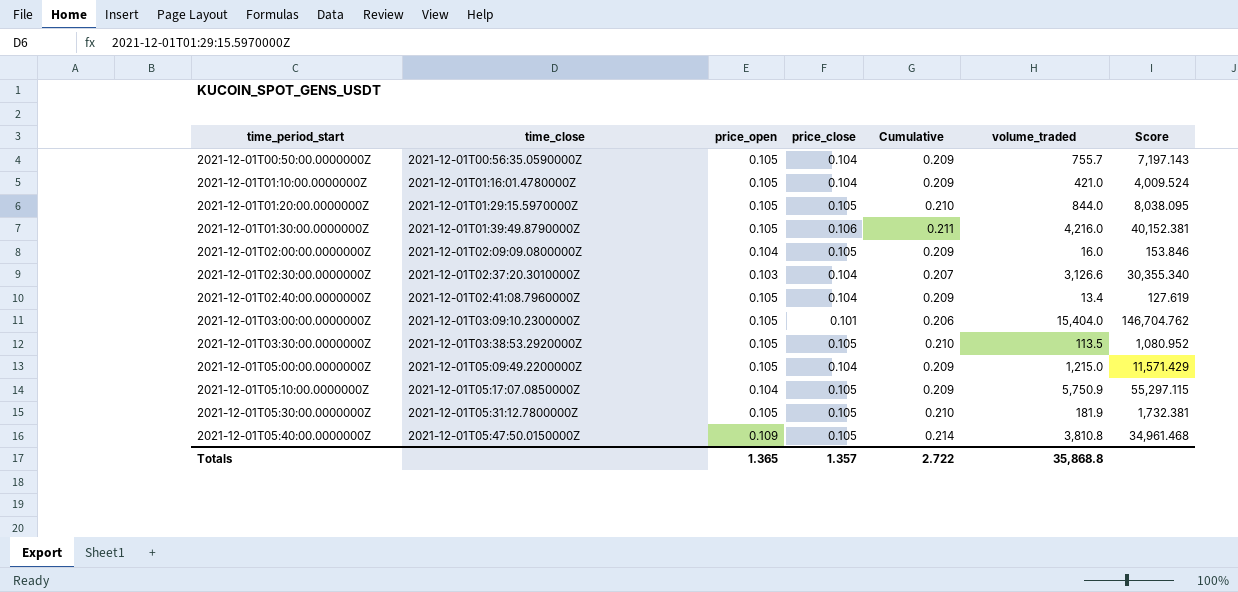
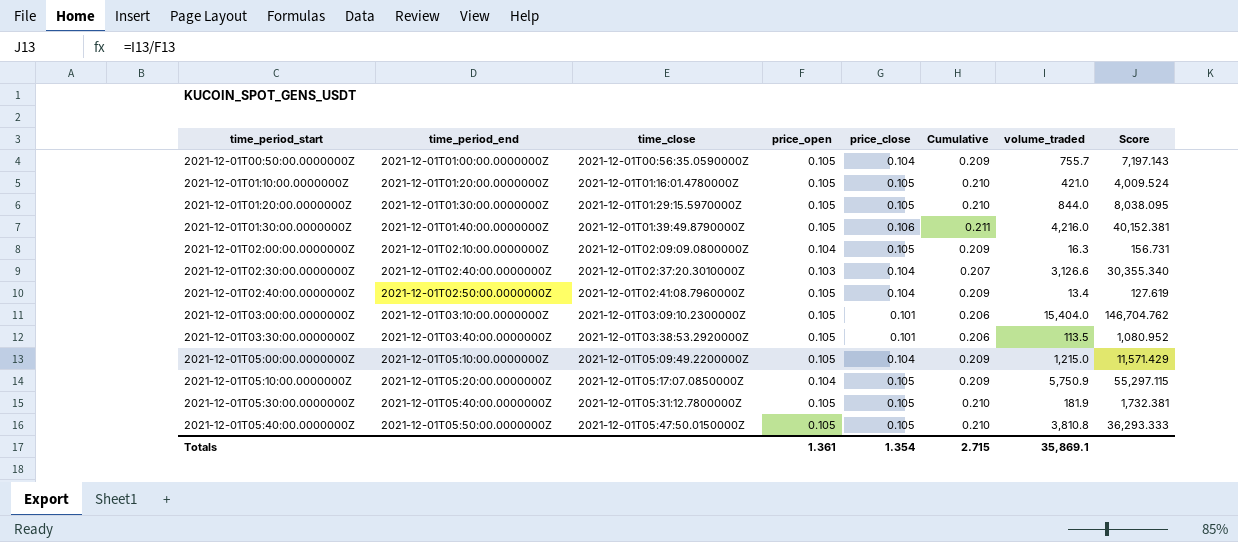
column time_period_end | position: none -> 2
2021-12-01T01:10:00.0000000Z | price_close: 0.104 -> 0.105
2021-12-01T01:10:00.0000000Z | Cumulative: 0.209 -> 0.210
2021-12-01T02:00:00.0000000Z | volume_traded: 16.0 -> 16.3
2021-12-01T02:00:00.0000000Z | Score: 153.846 -> 156.731
2021-12-01T03:30:00.0000000Z | price_close: 0.105 -> 0.101
2021-12-01T03:30:00.0000000Z | Cumulative: 0.210 -> 0.206
2021-12-01T05:40:00.0000000Z | price_open: 0.109 -> 0.105
2021-12-01T05:40:00.0000000Z | Cumulative: 0.214 -> 0.210
2021-12-01T05:40:00.0000000Z | Score: 34,961.468 -> 36,293.333
Totals | price_open: 1.365 -> 1.361
Totals | price_close: 1.357 -> 1.354
Totals | Cumulative: 2.722 -> 2.715
Totals | volume_traded: 35,868.8 -> 35,869.1

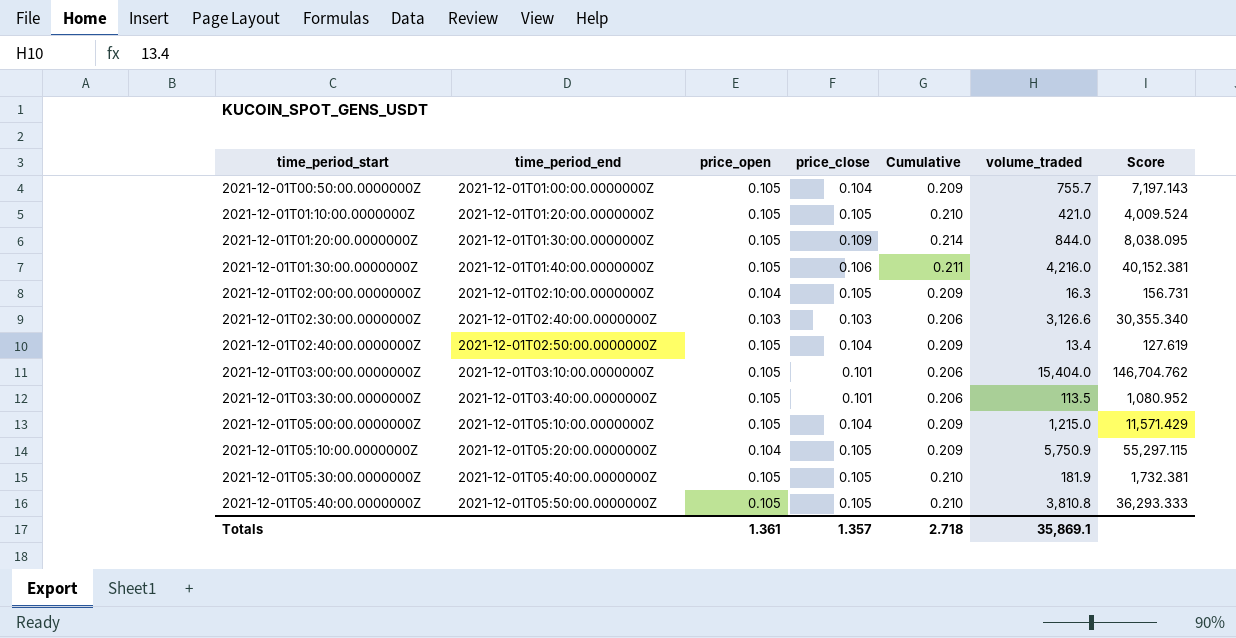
column time_close | position: 3 -> none
2021-12-01T01:20:00.0000000Z | price_close: 0.105 -> 0.109
2021-12-01T01:20:00.0000000Z | Cumulative: 0.210 -> 0.214
2021-12-01T02:30:00.0000000Z | price_close: 0.104 -> 0.103
2021-12-01T02:30:00.0000000Z | Cumulative: 0.207 -> 0.206
Totals | price_close: 1.354 -> 1.357
Totals | Cumulative: 2.715 -> 2.718

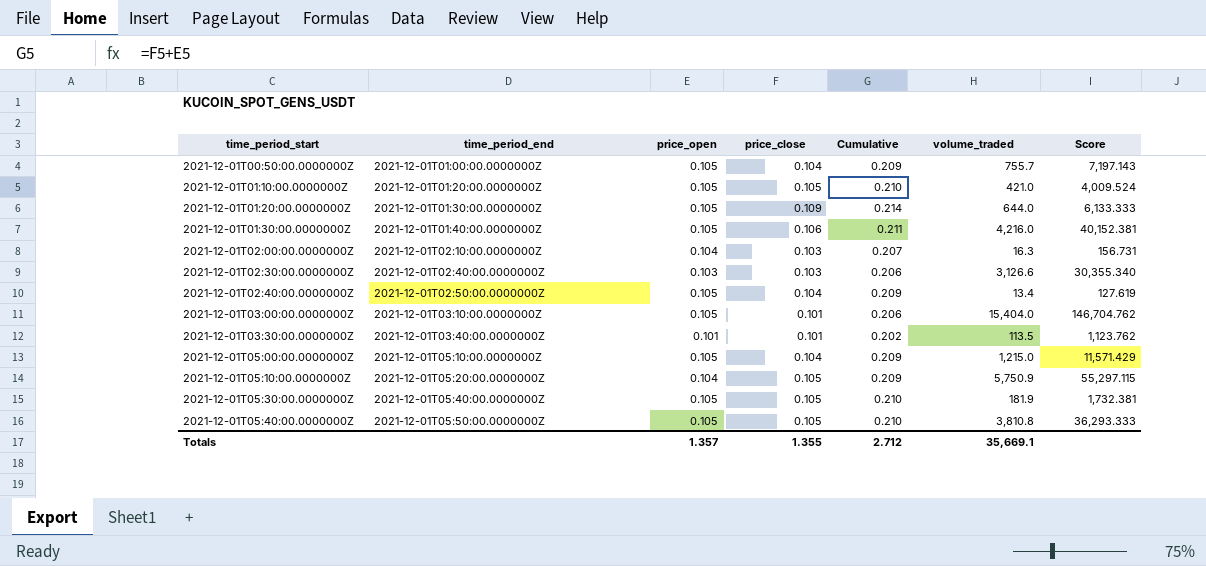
2021-12-01T01:20:00.0000000Z | volume_traded: 844.0 -> 644.0
2021-12-01T01:20:00.0000000Z | Score: 8,038.095 -> 6,133.333
2021-12-01T02:00:00.0000000Z | price_close: 0.105 -> 0.103
2021-12-01T02:00:00.0000000Z | Cumulative: 0.209 -> 0.207
2021-12-01T03:30:00.0000000Z | price_open: 0.105 -> 0.101
2021-12-01T03:30:00.0000000Z | Cumulative: 0.206 -> 0.202
2021-12-01T03:30:00.0000000Z | Score: 1,080.952 -> 1,123.762
Totals | price_open: 1.361 -> 1.357
Totals | price_close: 1.357 -> 1.355
Totals | Cumulative: 2.718 -> 2.712
Totals | volume_traded: 35,869.1 -> 35,669.1

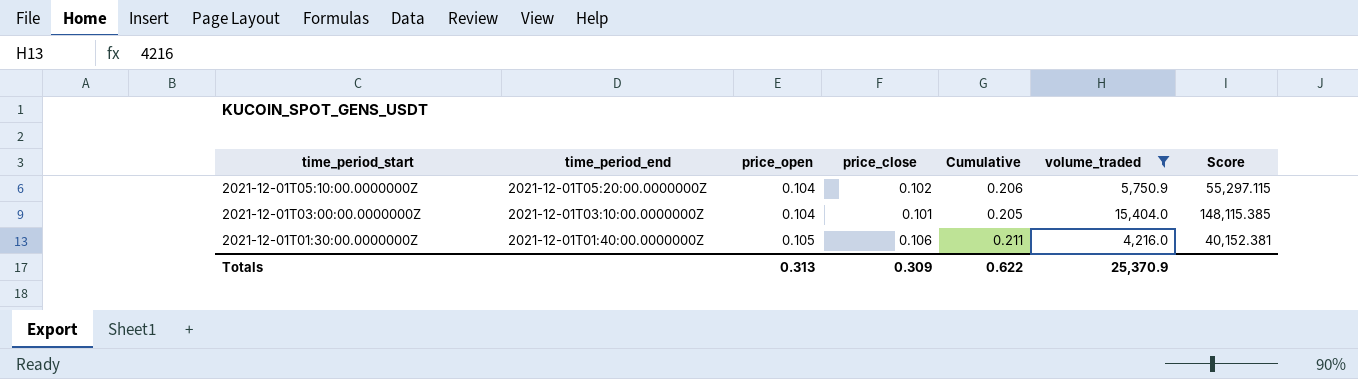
filter: none -> volume_traded >= 4,216.0
row order: time_period_start ascending -> time_period_start descending
2021-12-01T05:10:00.0000000Z | price_close: 0.105 -> 0.102
2021-12-01T05:10:00.0000000Z | Cumulative: 0.209 -> 0.206
2021-12-01T03:00:00.0000000Z | price_open: 0.105 -> 0.104
2021-12-01T03:00:00.0000000Z | Cumulative: 0.206 -> 0.205
2021-12-01T03:00:00.0000000Z | Score: 146,704.762 -> 148,115.385
Totals | price_open: 1.357 -> 0.313
Totals | price_close: 1.355 -> 0.309
Totals | Cumulative: 2.712 -> 0.622
Totals | volume_traded: 35,669.1 -> 25,370.9

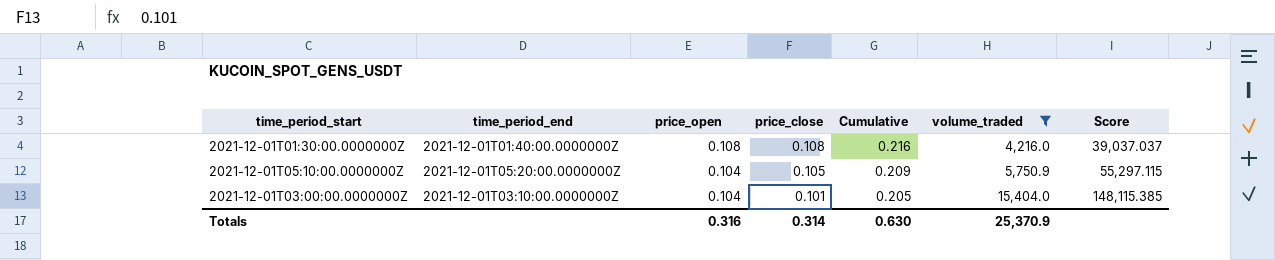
row order: time_period_start descending -> price_open descending
2021-12-01T01:30:00.0000000Z | price_open: 0.105 -> 0.108
2021-12-01T01:30:00.0000000Z | price_close: 0.106 -> 0.108
2021-12-01T01:30:00.0000000Z | Cumulative: 0.211 -> 0.216
2021-12-01T01:30:00.0000000Z | Score: 40,152.381 -> 39,037.037
2021-12-01T05:10:00.0000000Z | price_close: 0.102 -> 0.105
2021-12-01T05:10:00.0000000Z | Cumulative: 0.206 -> 0.209
Totals | price_open: 0.313 -> 0.316
Totals | price_close: 0.309 -> 0.314
Totals | Cumulative: 0.622 -> 0.630

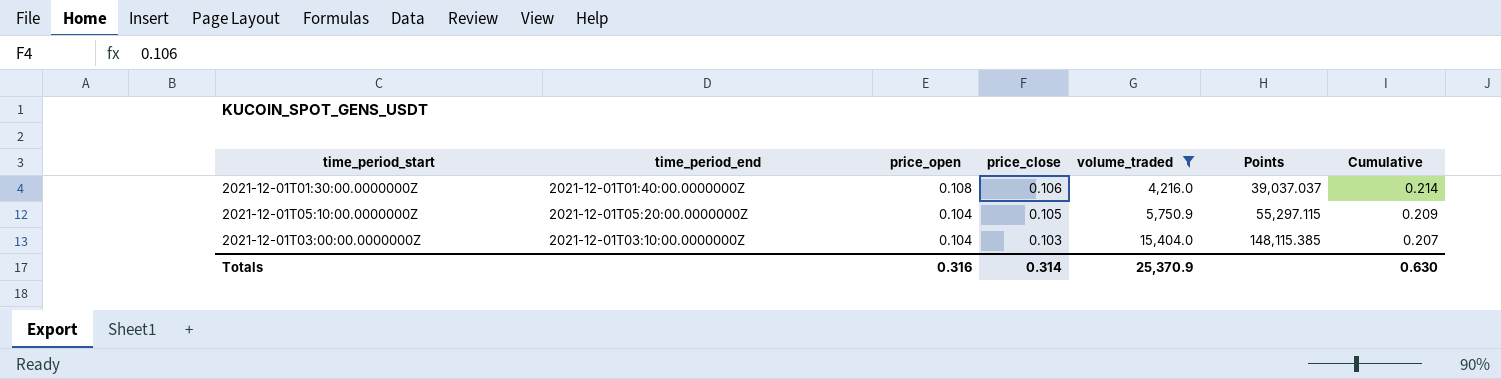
column name: Score -> Points
column Cumulative | position: 5 -> 7
2021-12-01T01:30:00.0000000Z | price_close: 0.108 -> 0.106
2021-12-01T01:30:00.0000000Z | Cumulative: 0.216 -> 0.214
2021-12-01T03:00:00.0000000Z | price_close: 0.101 -> 0.103
2021-12-01T03:00:00.0000000Z | Cumulative: 0.205 -> 0.207

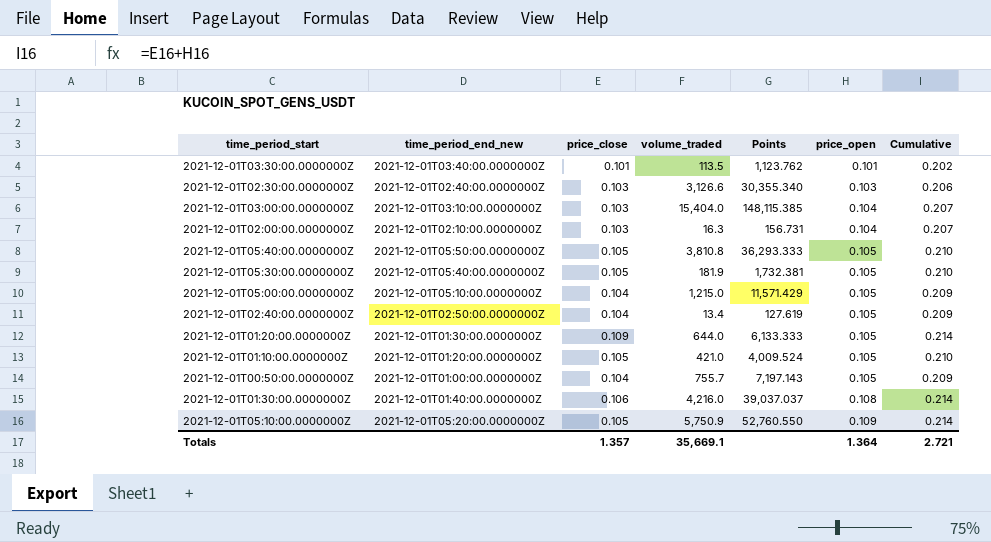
filter: volume_traded >= 4,216.0 -> none
row order: price_open descending -> price_open ascending
column name: time_period_end -> time_period_end_new
column price_open | position: 3 -> 6
2021-12-01T05:10:00.0000000Z | Points: 55,297.115 -> 52,760.550
2021-12-01T05:10:00.0000000Z | price_open: 0.104 -> 0.109
2021-12-01T05:10:00.0000000Z | Cumulative: 0.209 -> 0.214
Totals | price_close: 0.314 -> 1.357
Totals | volume_traded: 25,370.9 -> 35,669.1
Totals | price_open: 0.316 -> 1.364
Totals | Cumulative: 0.630 -> 2.721

